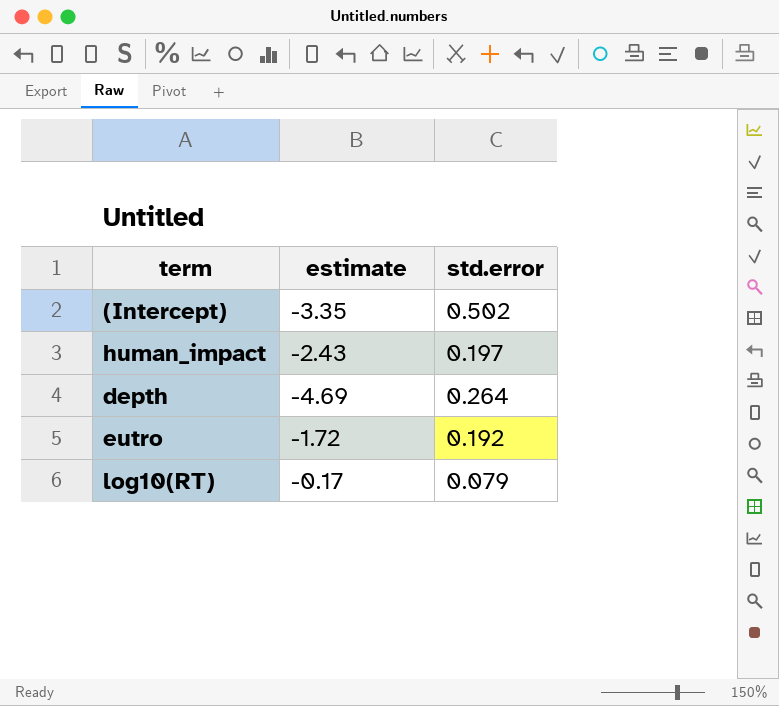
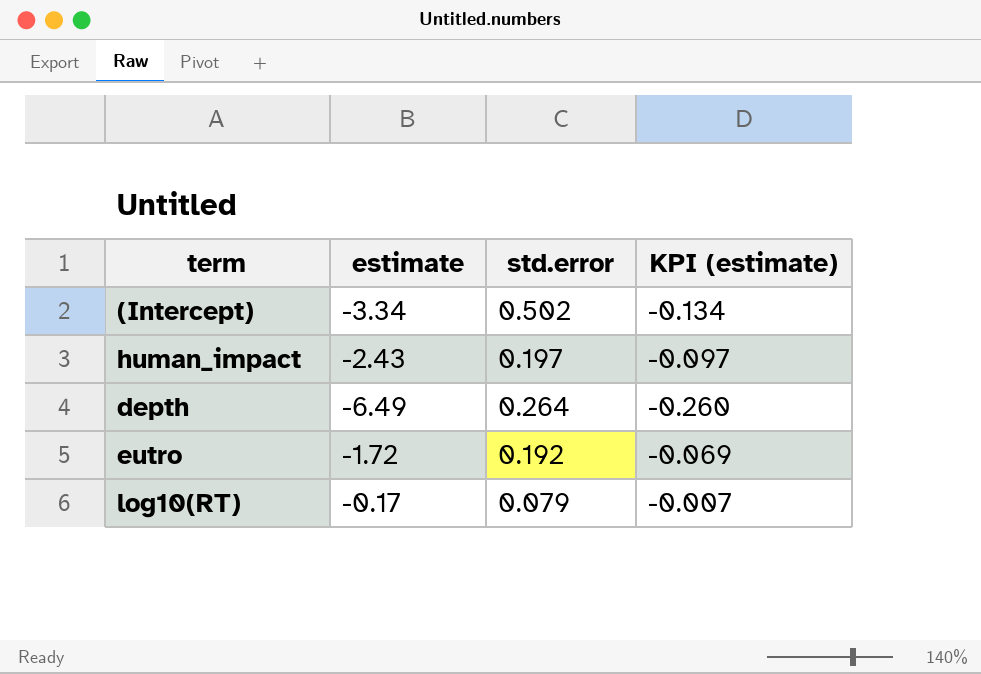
column KPI (estimate) | formula: none -> [estimate] * 0.04
(Intercept) | estimate: -3.35 -> -3.34
depth | estimate: -4.69 -> -6.49

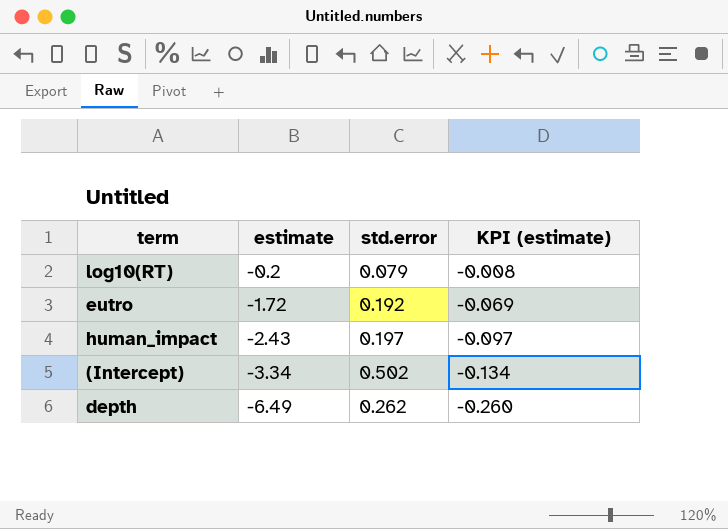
row order: none -> estimate descending
log10(RT) | estimate: -0.17 -> -0.2
log10(RT) | KPI (estimate): -0.007 -> -0.008
depth | std.error: 0.264 -> 0.262

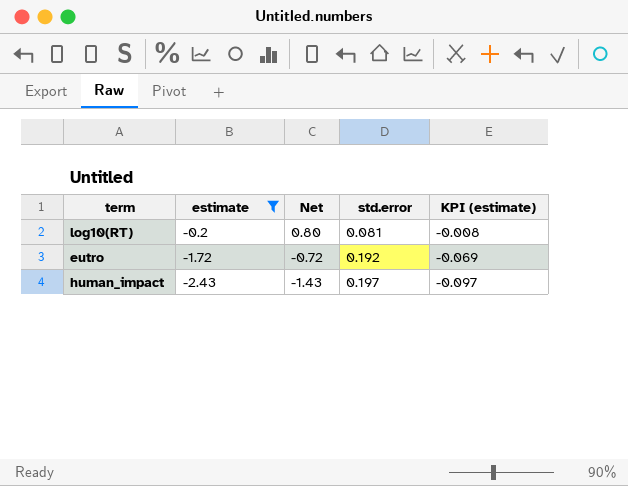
filter: none -> estimate >= -2.43
column Net | formula: none -> [estimate] + 1
log10(RT) | std.error: 0.079 -> 0.081

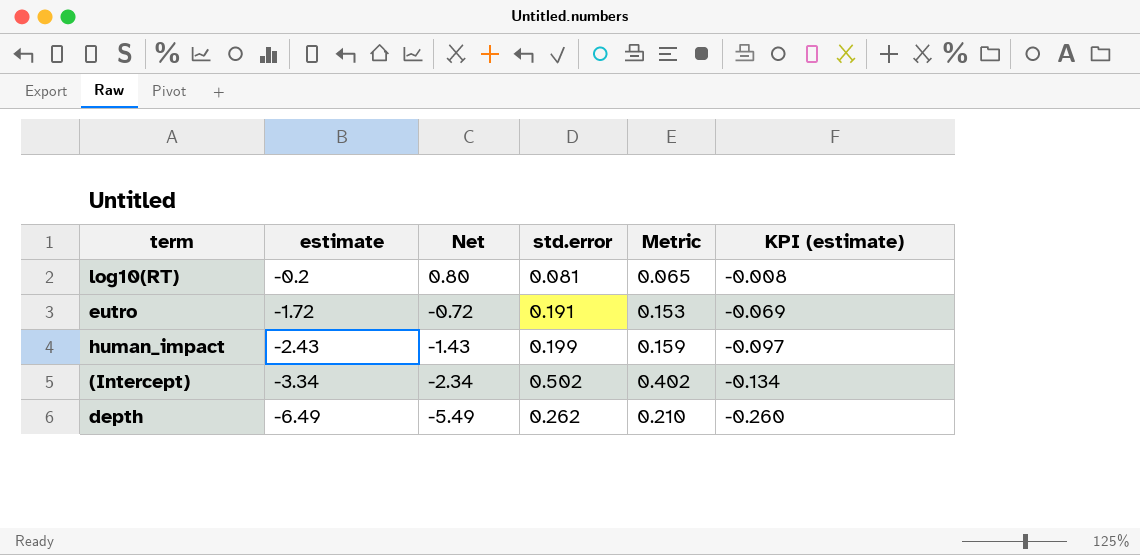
filter: estimate >= -2.43 -> none
column Metric | formula: none -> [std.error] * 0.8
eutro | std.error: 0.192 -> 0.191
human_impact | std.error: 0.197 -> 0.199

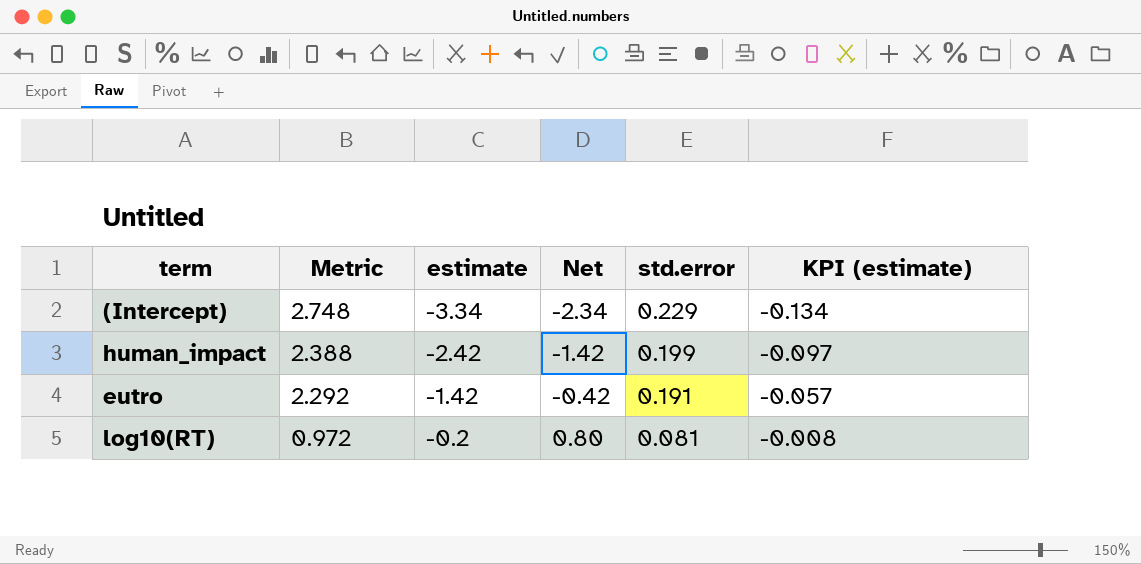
row order: estimate descending -> Metric descending
column Metric | formula: [std.error] * 0.8 -> [std.error] * 12
column Metric | position: 5 -> 2
row depth: -6.49 | -5.49 | 0.262 | 0.210 | -0.260 -> none
(Intercept) | std.error: 0.502 -> 0.229
human_impact | estimate: -2.43 -> -2.42
human_impact | Net: -1.43 -> -1.42
eutro | estimate: -1.72 -> -1.42
eutro | Net: -0.72 -> -0.42
eutro | KPI (estimate): -0.069 -> -0.057

